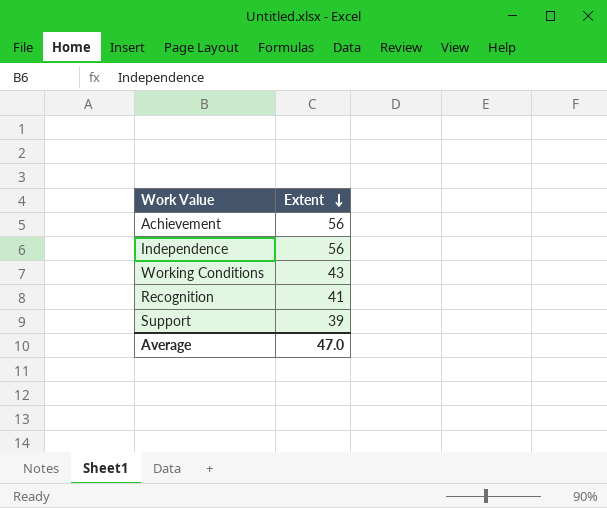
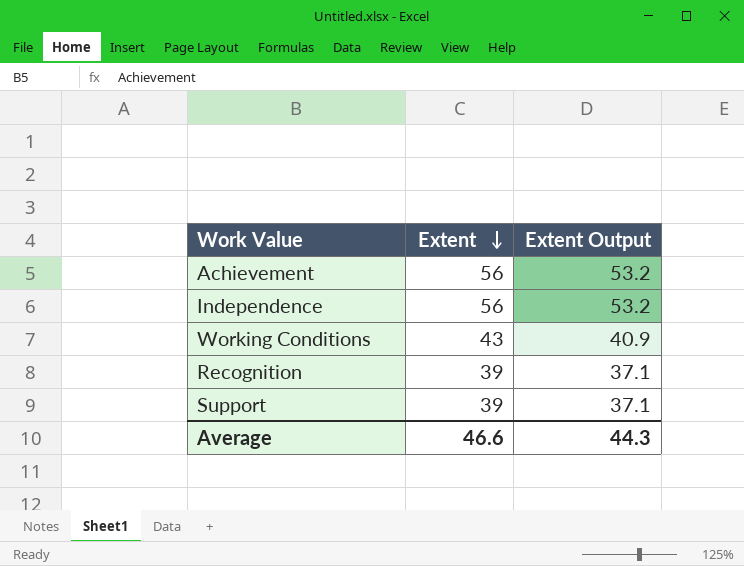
column Extent Output | formula: none -> [Extent] * 0.95
Recognition | Extent: 41 -> 39
Average | Extent: 47.0 -> 46.6

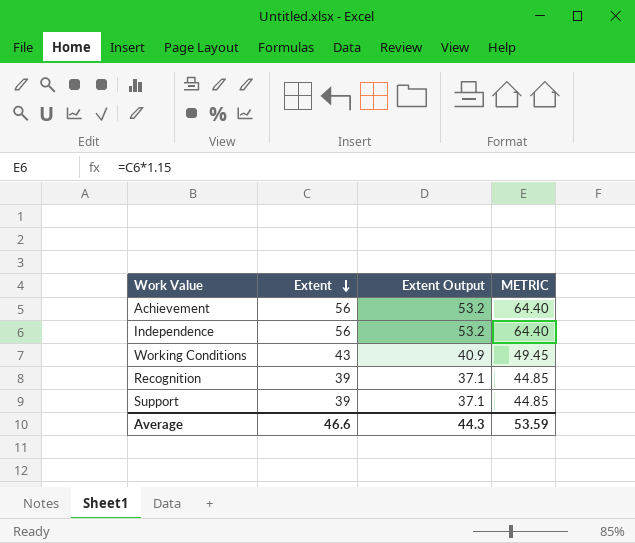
column METRIC | formula: none -> [Extent] * 1.15

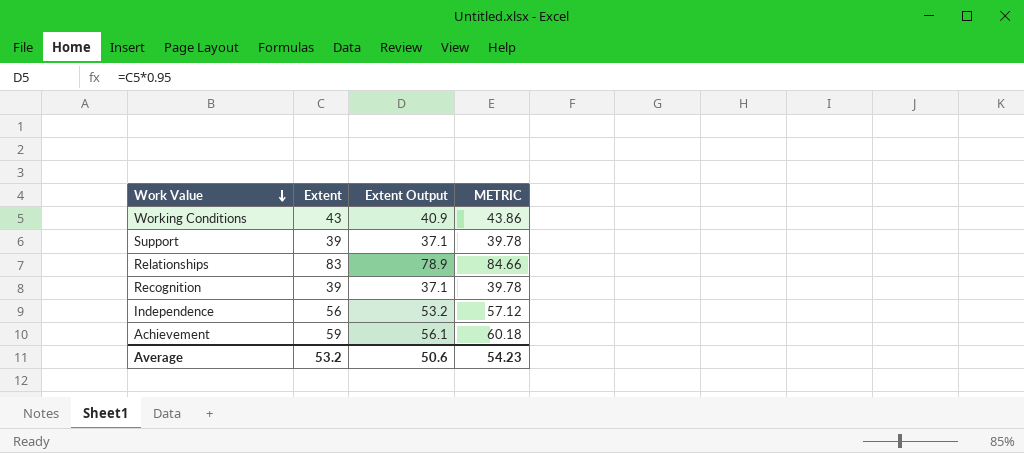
row order: Extent descending -> Work Value descending
column METRIC | formula: [Extent] * 1.15 -> [Extent] * 1.02
row Relationships: none -> 83 | 78.9 | 84.66
Achievement | Extent: 56 -> 59
Achievement | Extent Output: 53.2 -> 56.1
Average | Extent: 46.6 -> 53.2
Average | Extent Output: 44.3 -> 50.6
Average | METRIC: 53.59 -> 54.23

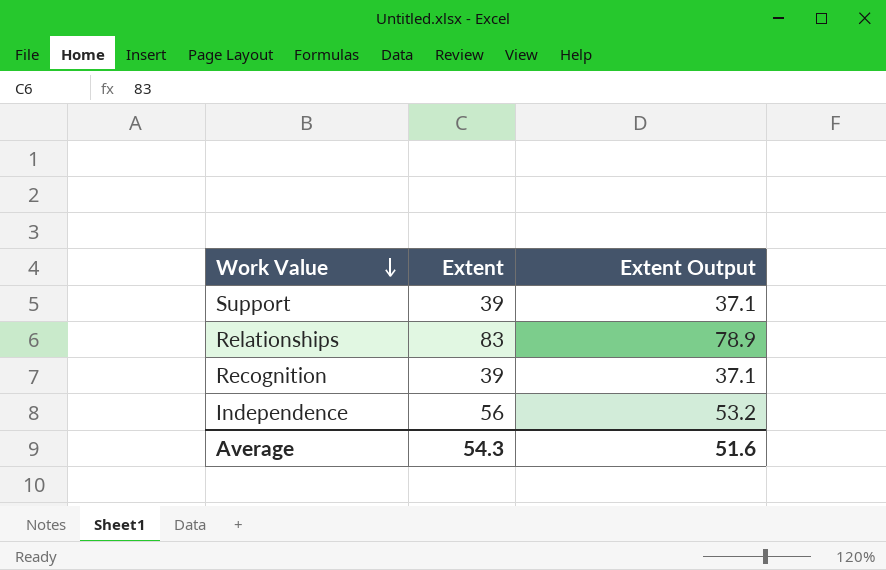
column METRIC | formula: [Extent] * 1.02 -> none
row Working Conditions: 43 | 40.9 | 43.86 -> none
row Achievement: 59 | 56.1 | 60.18 -> none
Average | Extent: 53.2 -> 54.3
Average | Extent Output: 50.6 -> 51.6

